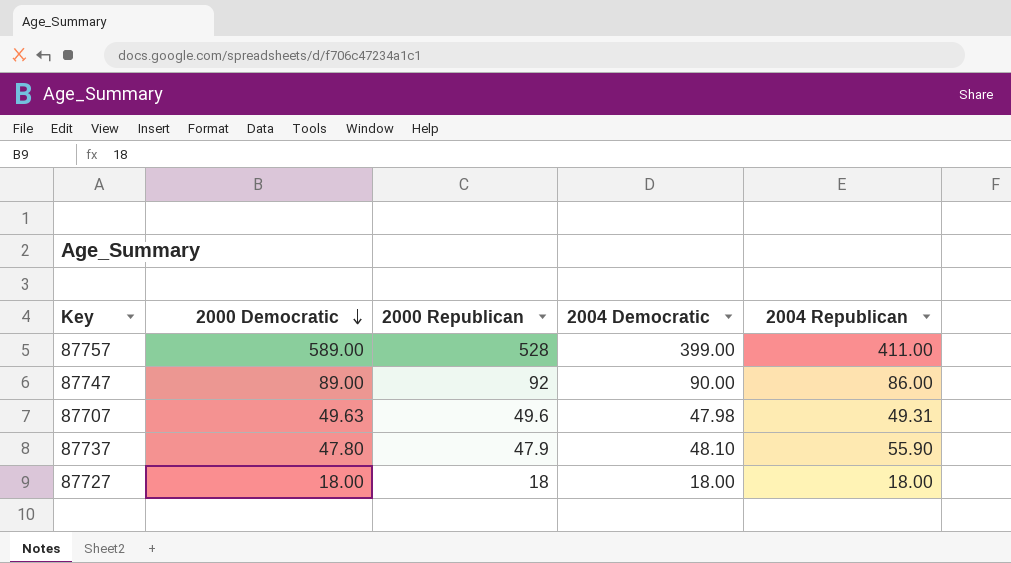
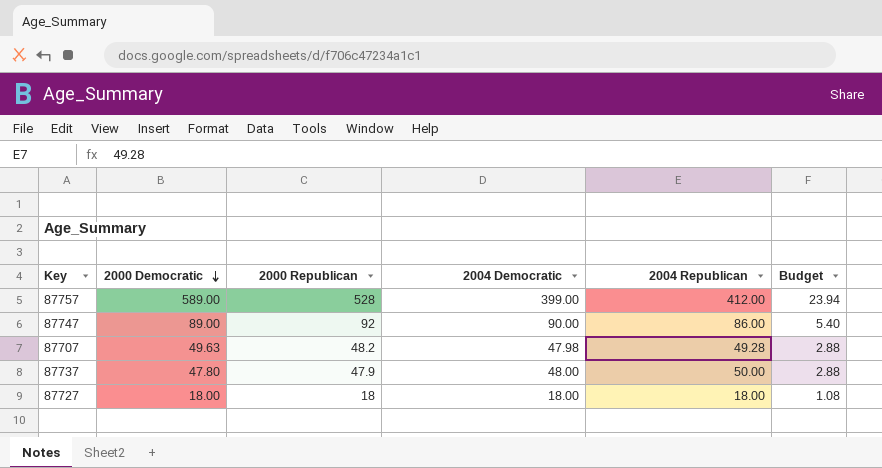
column Budget | formula: none -> [2004 Democratic] * 0.06
87757 | 2004 Republican: 411.00 -> 412.00
87707 | 2000 Republican: 49.6 -> 48.2
87707 | 2004 Republican: 49.31 -> 49.28
87737 | 2004 Democratic: 48.10 -> 48.00
87737 | 2004 Republican: 55.90 -> 50.00

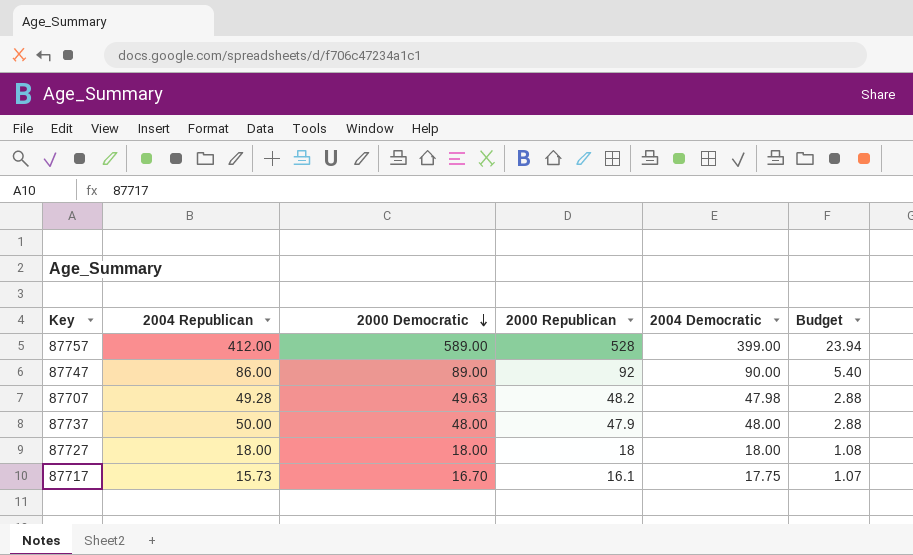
column 2004 Republican | position: 5 -> 2
87737 | 2000 Democratic: 47.80 -> 48.00
row 87717: none -> 15.73 | 16.70 | 16.1 | 17.75 | 1.07

